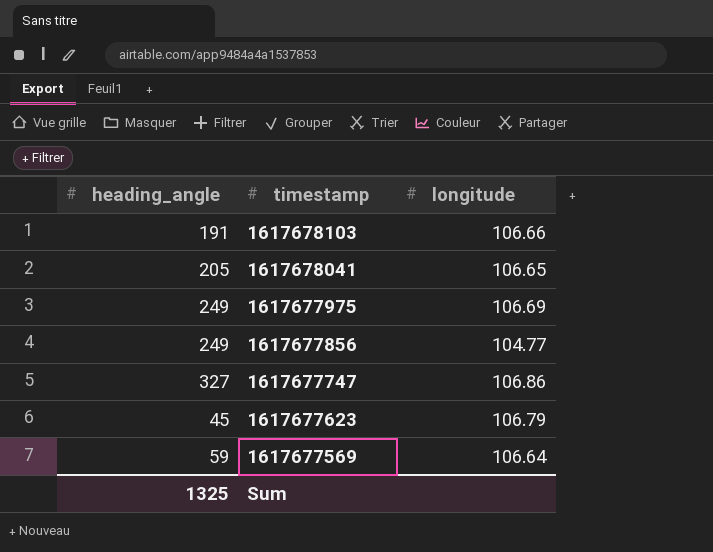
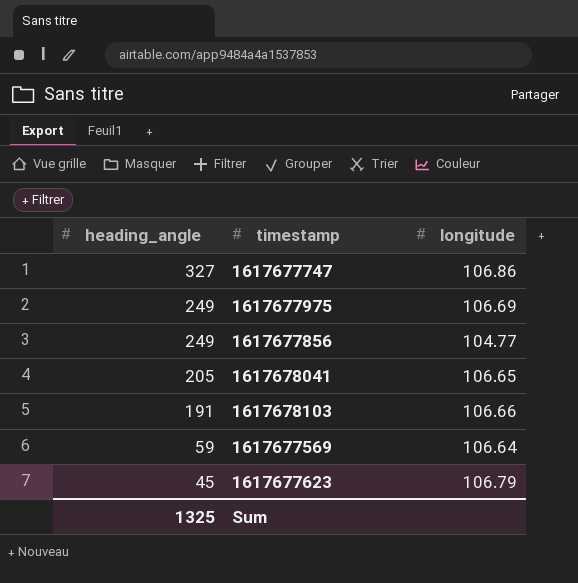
row order: timestamp descending -> heading_angle descending

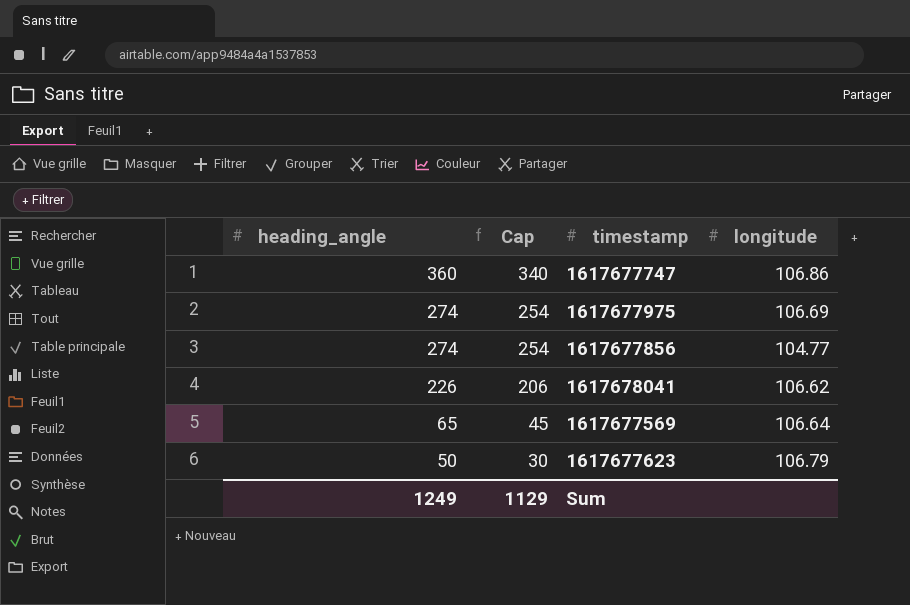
column Cap | formula: none -> [heading_angle] - 20
row 1617678103: 191 | 106.66 -> none
1617677747 | heading_angle: 327 -> 360
1617677975 | heading_angle: 249 -> 274
1617677856 | heading_angle: 249 -> 274
1617678041 | heading_angle: 205 -> 226
1617678041 | longitude: 106.65 -> 106.62
1617677569 | heading_angle: 59 -> 65
1617677623 | heading_angle: 45 -> 50
Sum | heading_angle: 1325 -> 1249

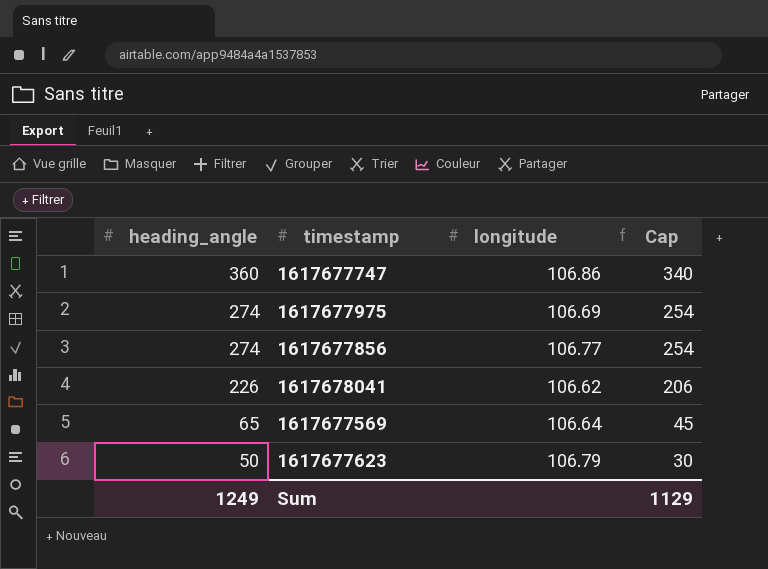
column Cap | position: 2 -> 4
1617677856 | longitude: 104.77 -> 106.77

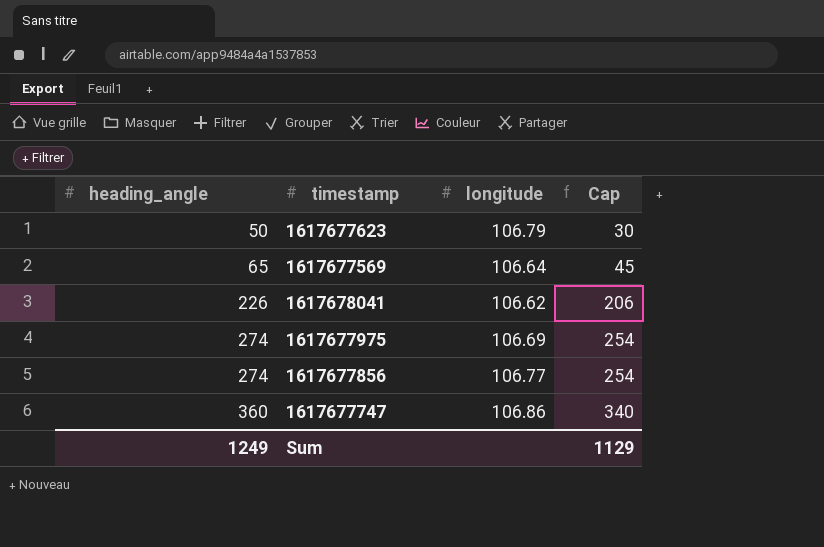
row order: heading_angle descending -> heading_angle ascending

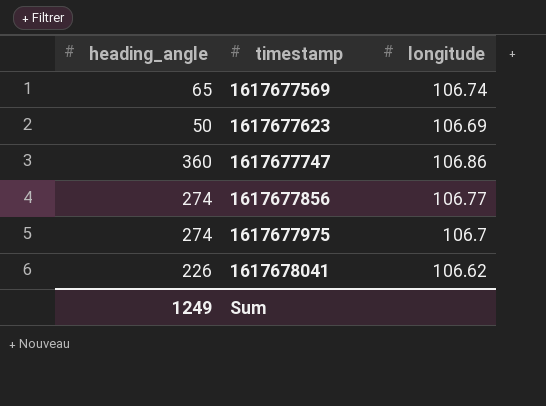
row order: heading_angle ascending -> timestamp ascending
column Cap | formula: [heading_angle] - 20 -> none
1617677569 | longitude: 106.64 -> 106.74
1617677623 | longitude: 106.79 -> 106.69
1617677975 | longitude: 106.69 -> 106.7

